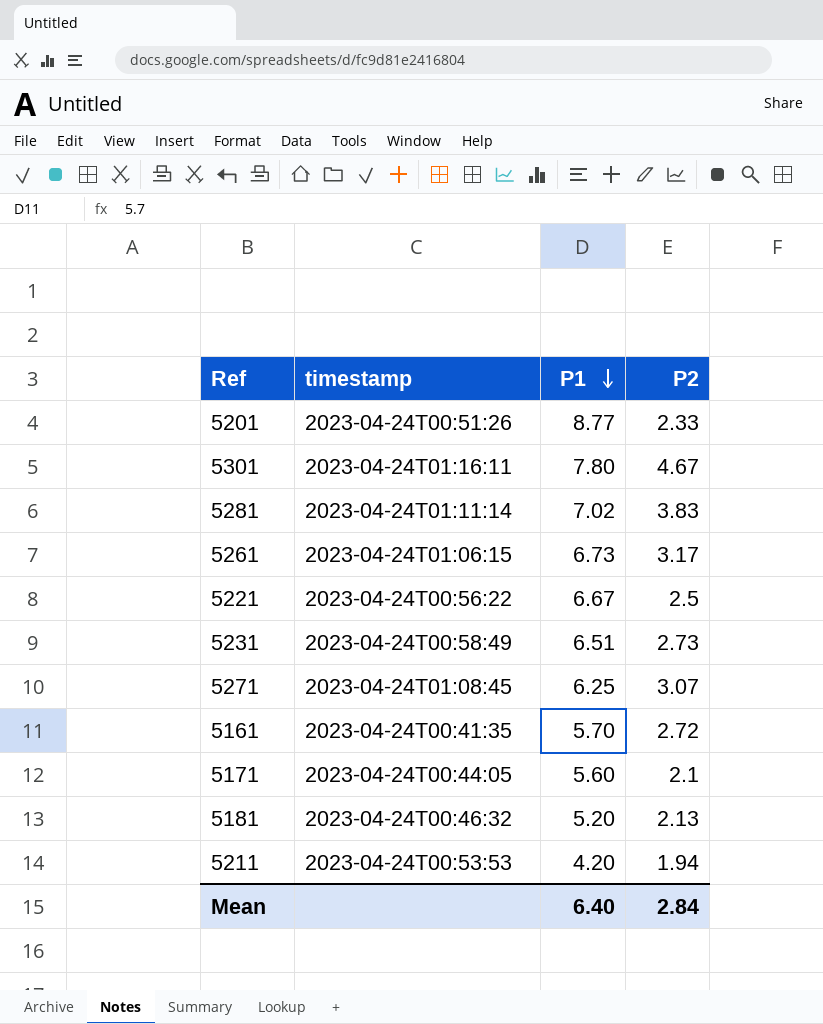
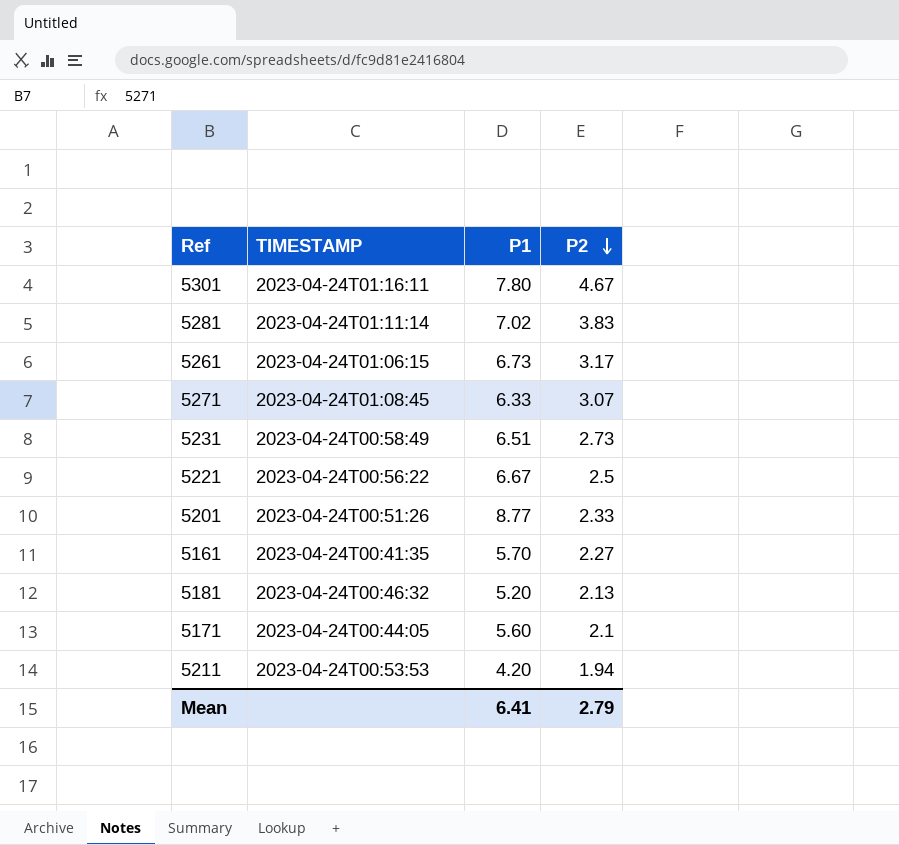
row order: P1 descending -> P2 descending
column name: timestamp -> TIMESTAMP
5271 | P1: 6.25 -> 6.33
5161 | P2: 2.72 -> 2.27
Mean | P1: 6.40 -> 6.41
Mean | P2: 2.84 -> 2.79

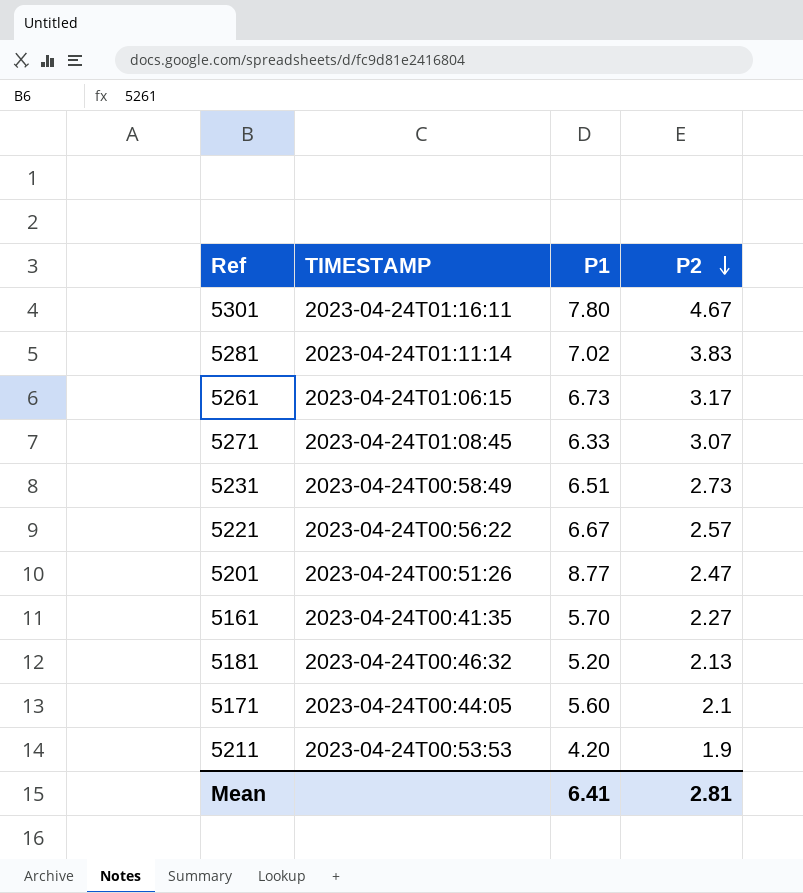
5221 | P2: 2.5 -> 2.57
5201 | P2: 2.33 -> 2.47
5211 | P2: 1.94 -> 1.9
Mean | P2: 2.79 -> 2.81

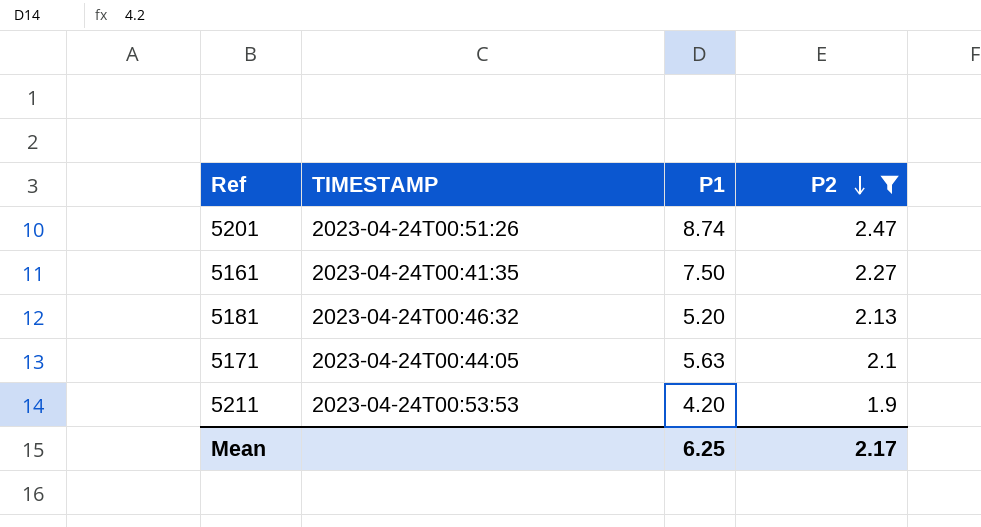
filter: none -> P2 <= 2.47
5201 | P1: 8.77 -> 8.74
5161 | P1: 5.70 -> 7.50
5171 | P1: 5.60 -> 5.63
Mean | P1: 6.41 -> 6.25
Mean | P2: 2.81 -> 2.17

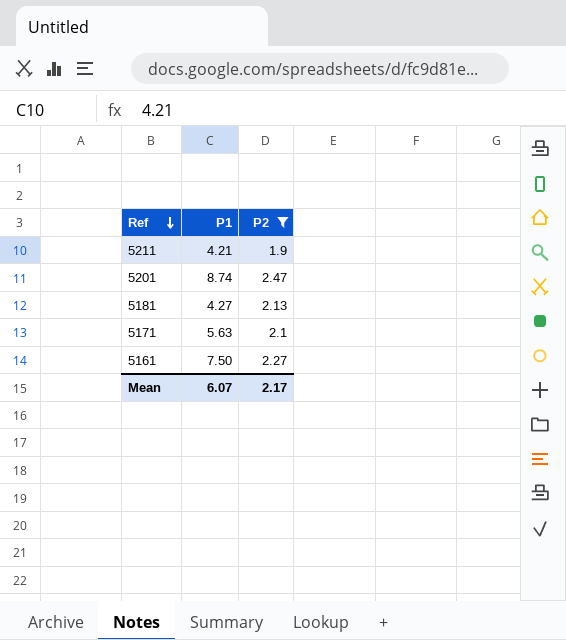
row order: P2 descending -> Ref descending
column TIMESTAMP | position: 2 -> none
5211 | P1: 4.20 -> 4.21
5181 | P1: 5.20 -> 4.27
Mean | P1: 6.25 -> 6.07

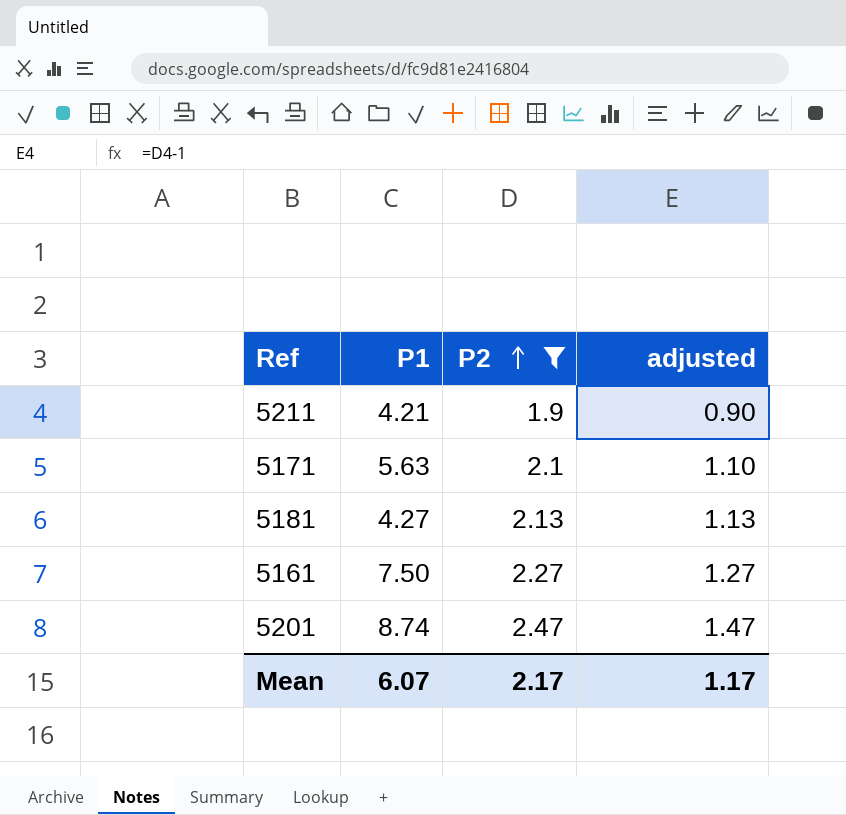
row order: Ref descending -> P2 ascending
column adjusted | formula: none -> [P2] - 1

